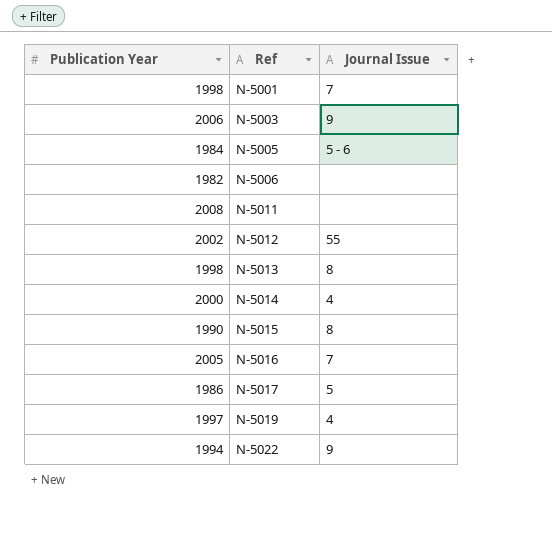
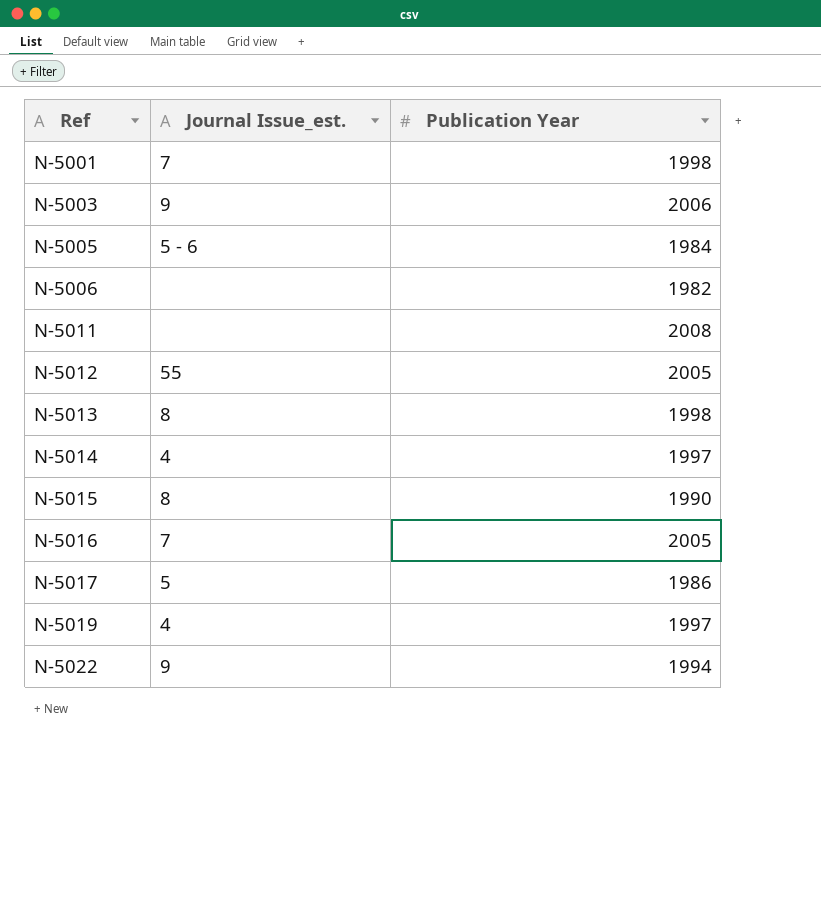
column name: Journal Issue -> Journal Issue_est.
column Publication Year | position: 1 -> 3
N-5012 | Publication Year: 2002 -> 2005
N-5014 | Publication Year: 2000 -> 1997

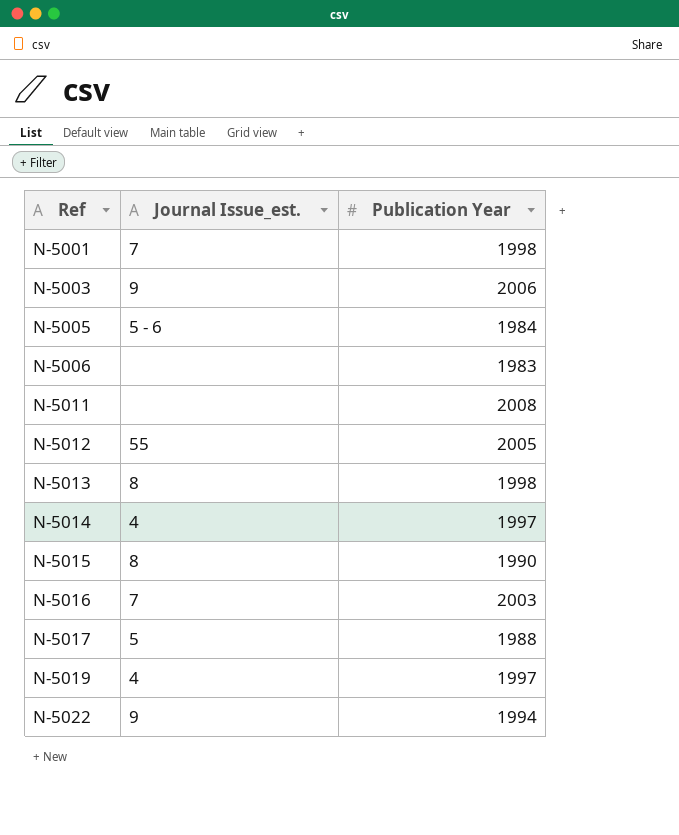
N-5006 | Publication Year: 1982 -> 1983
N-5016 | Publication Year: 2005 -> 2003
N-5017 | Publication Year: 1986 -> 1988

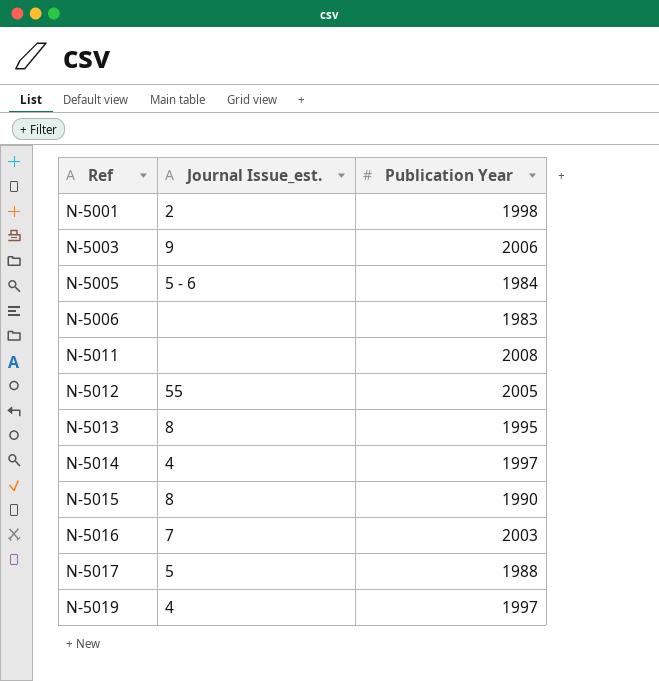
row N-5022: 9 | 1994 -> none
N-5001 | Journal Issue_est.: 7 -> 2
N-5013 | Publication Year: 1998 -> 1995

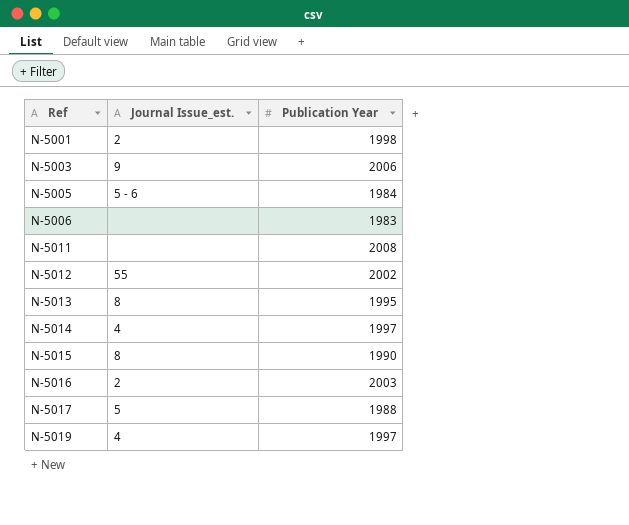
N-5012 | Publication Year: 2005 -> 2002
N-5016 | Journal Issue_est.: 7 -> 2

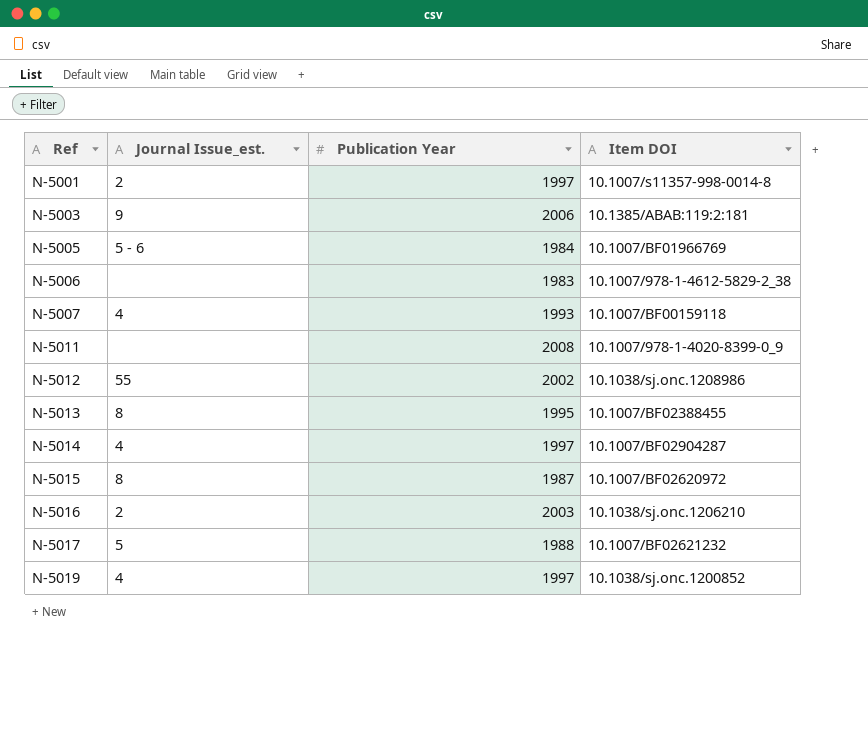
column Item DOI | position: none -> 4
N-5001 | Publication Year: 1998 -> 1997
row N-5007: none -> 4 | 1993 | 10.1007/BF00159118
N-5015 | Publication Year: 1990 -> 1987

